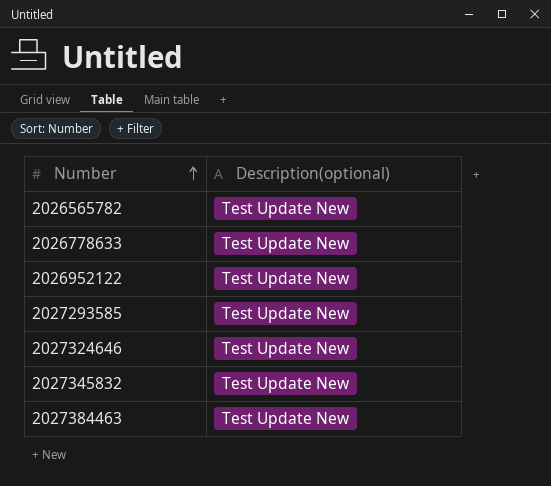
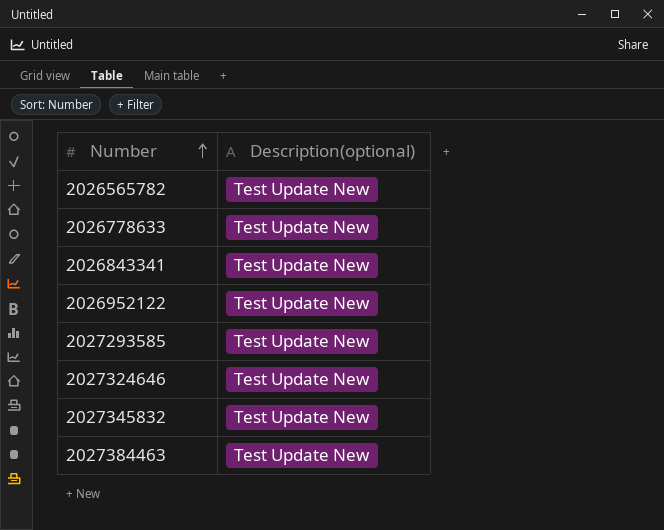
row 2026843341: none -> Test Update New

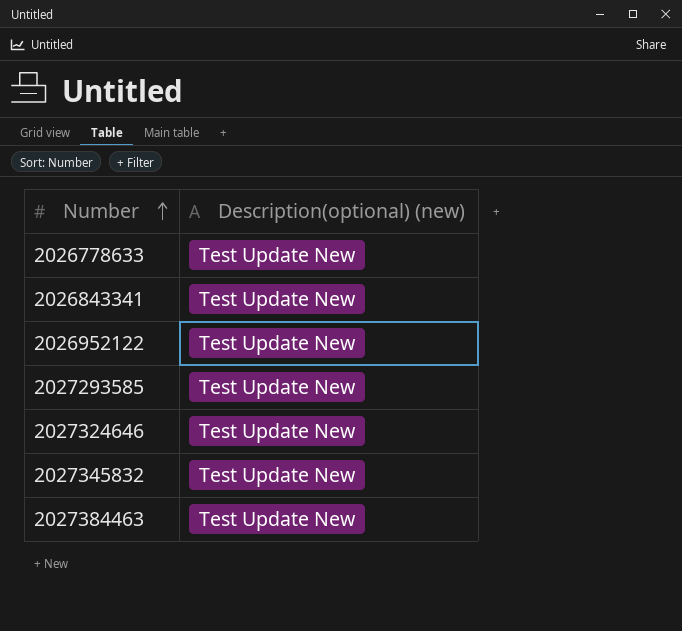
column name: Description(optional) -> Description(optional) (new)
row 2026565782: Test Update New -> none

